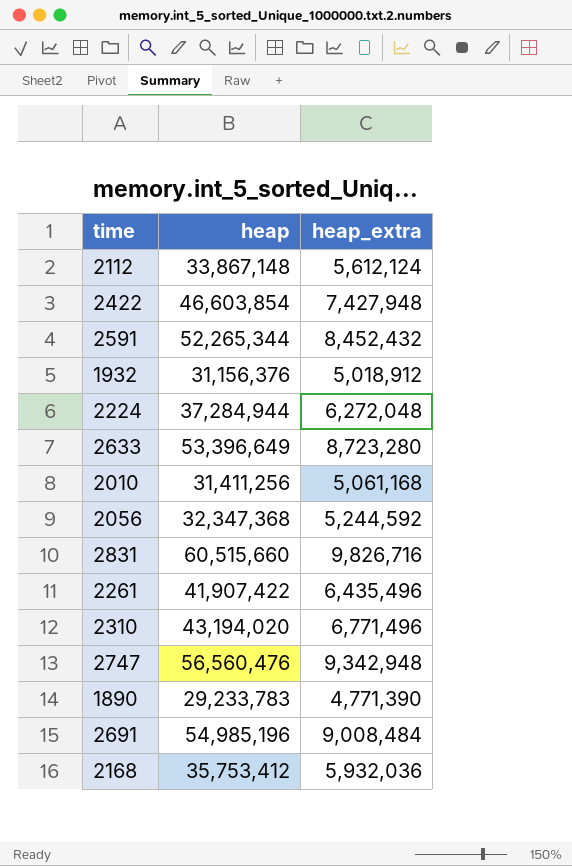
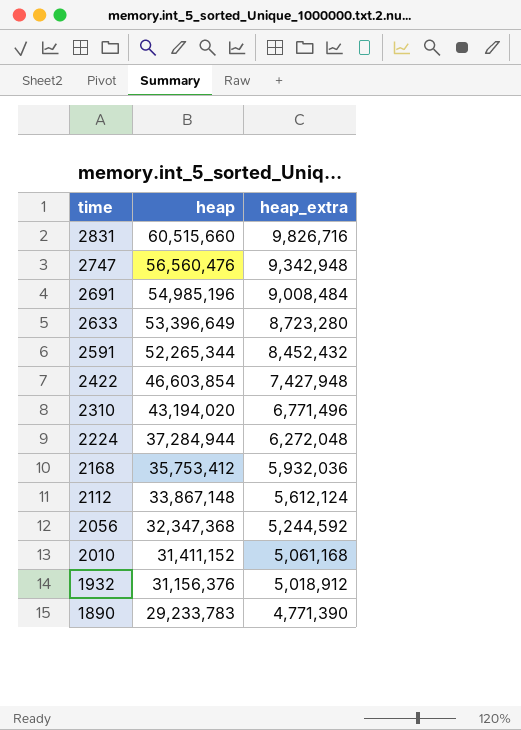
row order: none -> time descending
row 2261: 41,907,422 | 6,435,496 -> none
2010 | heap: 31,411,256 -> 31,411,152

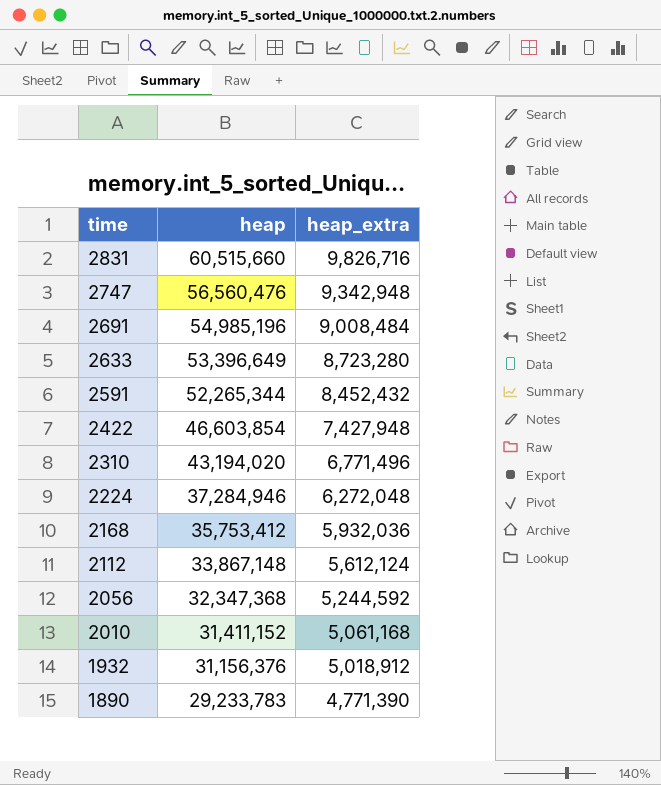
2224 | heap: 37,284,944 -> 37,284,946

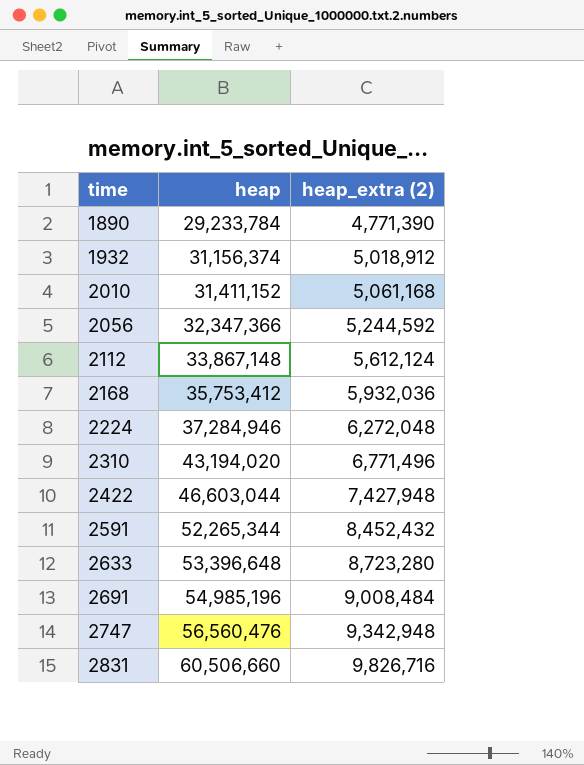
row order: time descending -> time ascending
column name: heap_extra -> heap_extra (2)
1890 | heap: 29,233,783 -> 29,233,784
1932 | heap: 31,156,376 -> 31,156,374
2056 | heap: 32,347,368 -> 32,347,366
2422 | heap: 46,603,854 -> 46,603,044
2633 | heap: 53,396,649 -> 53,396,648
2831 | heap: 60,515,660 -> 60,506,660

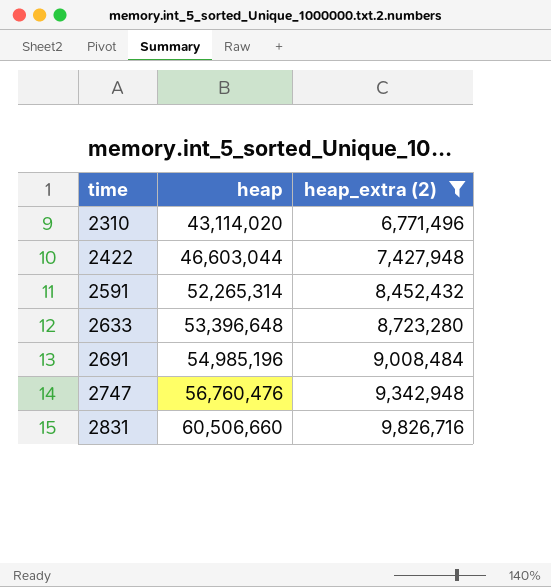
filter: none -> heap_extra (2) >= 6,771,496
2310 | heap: 43,194,020 -> 43,114,020
2591 | heap: 52,265,344 -> 52,265,314
2747 | heap: 56,560,476 -> 56,760,476

